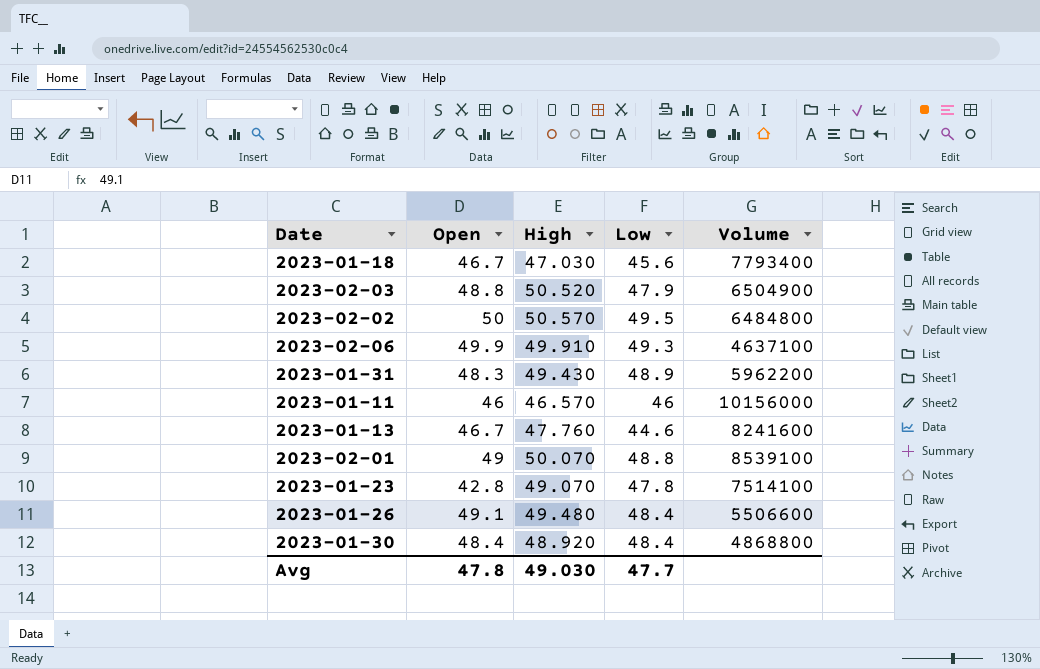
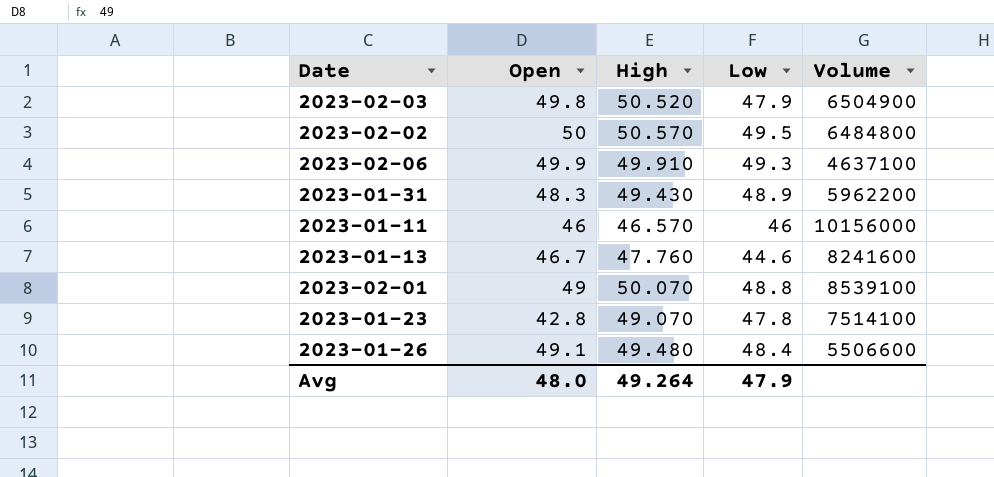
row 2023-01-18: 46.7 | 47.030 | 45.6 | 7793400 -> none
row 2023-01-30: 48.4 | 48.920 | 48.4 | 4868800 -> none
2023-02-03 | Open: 48.8 -> 49.8
Avg | Open: 47.8 -> 48.0
Avg | High: 49.030 -> 49.264
Avg | Low: 47.7 -> 47.9

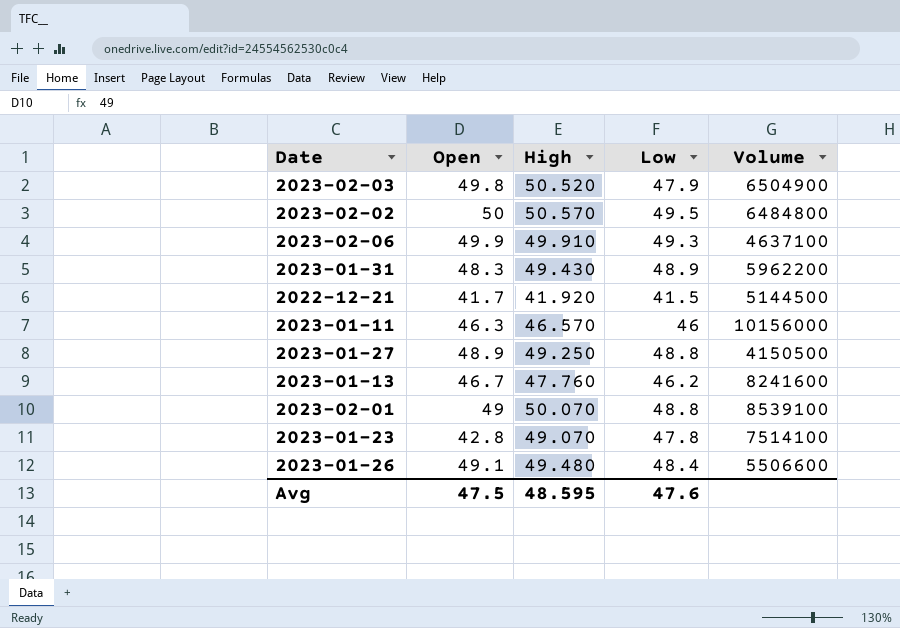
row 2022-12-21: none -> 41.7 | 41.920 | 41.5 | 5144500
2023-01-11 | Open: 46 -> 46.3
row 2023-01-27: none -> 48.9 | 49.250 | 48.8 | 4150500
2023-01-13 | Low: 44.6 -> 46.2
Avg | Open: 48.0 -> 47.5
Avg | High: 49.264 -> 48.595
Avg | Low: 47.9 -> 47.6

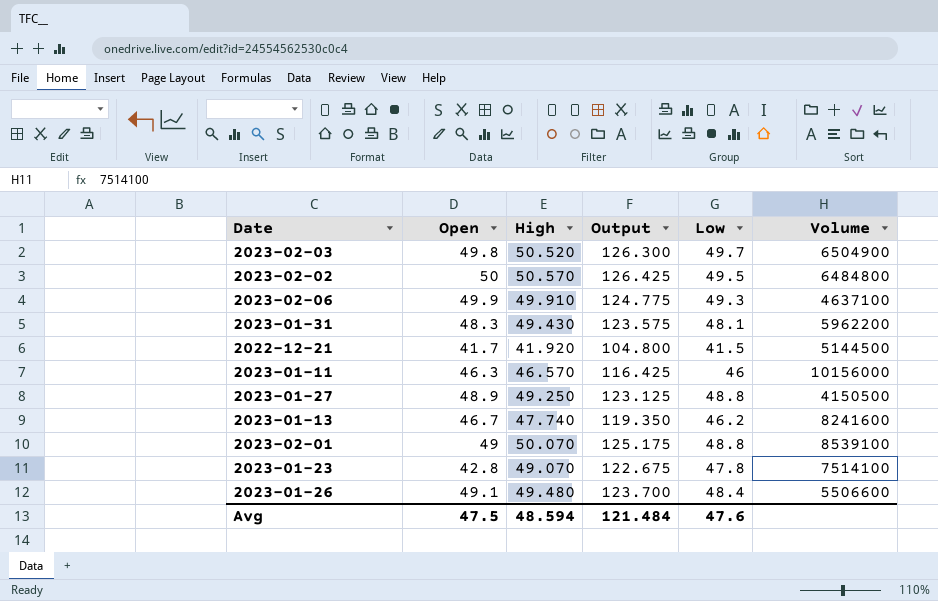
column Output | formula: none -> [High] * 2.5
2023-02-03 | Low: 47.9 -> 49.7
2023-01-31 | Low: 48.9 -> 48.1
2023-01-13 | High: 47.760 -> 47.740
Avg | High: 48.595 -> 48.594

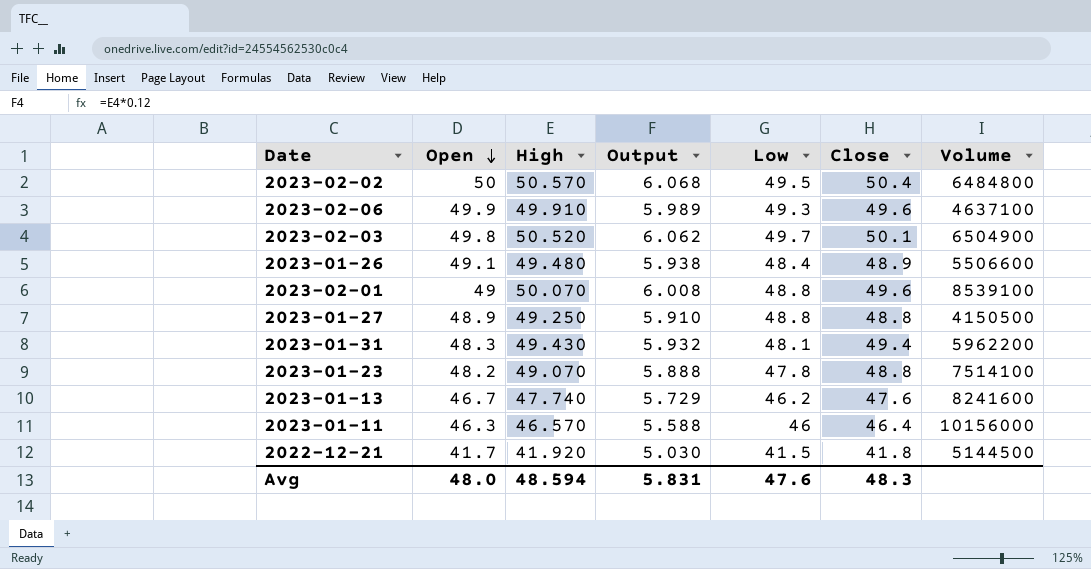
row order: none -> Open descending
column Output | formula: [High] * 2.5 -> [High] * 0.12
column Close | position: none -> 6
2023-01-23 | Open: 42.8 -> 48.2
Avg | Open: 47.5 -> 48.0
Avg | Output: 121.484 -> 5.831

